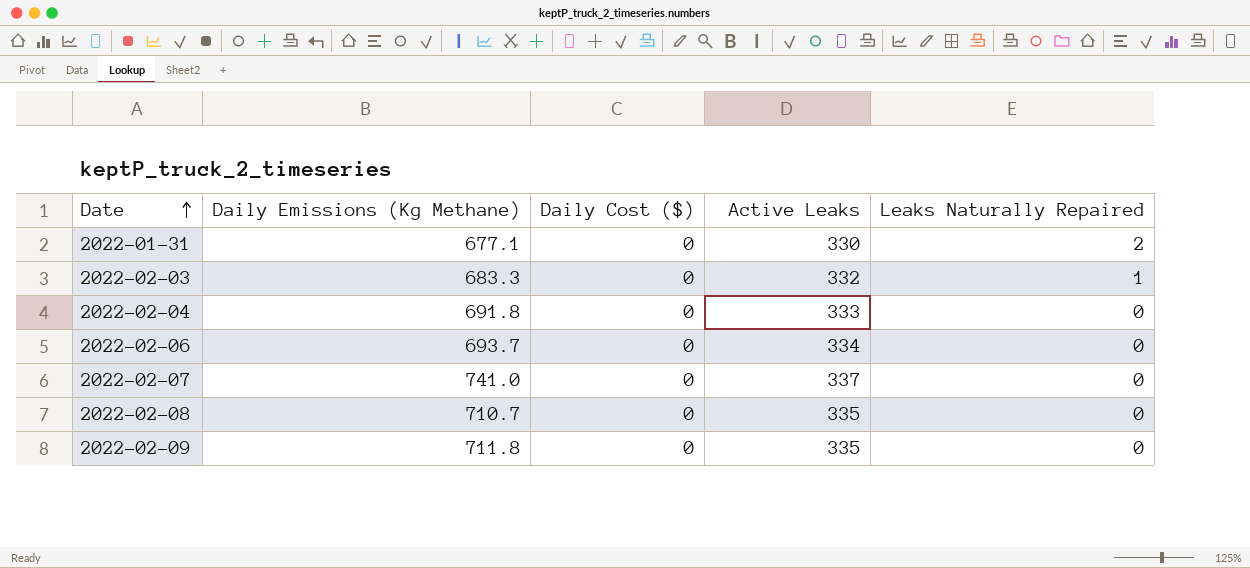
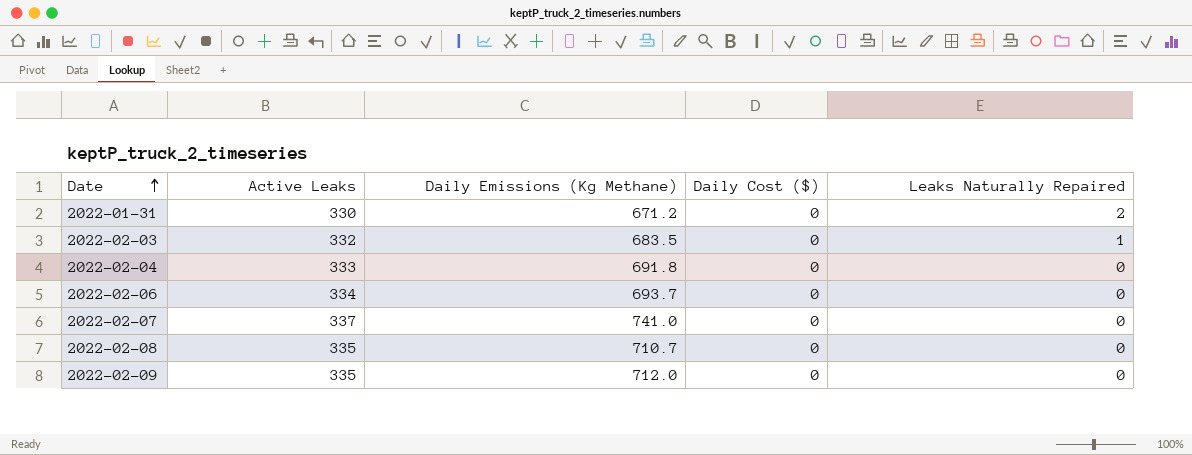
column Active Leaks | position: 4 -> 2
2022-01-31 | Daily Emissions (Kg Methane): 677.1 -> 671.2
2022-02-03 | Daily Emissions (Kg Methane): 683.3 -> 683.5
2022-02-09 | Daily Emissions (Kg Methane): 711.8 -> 712.0

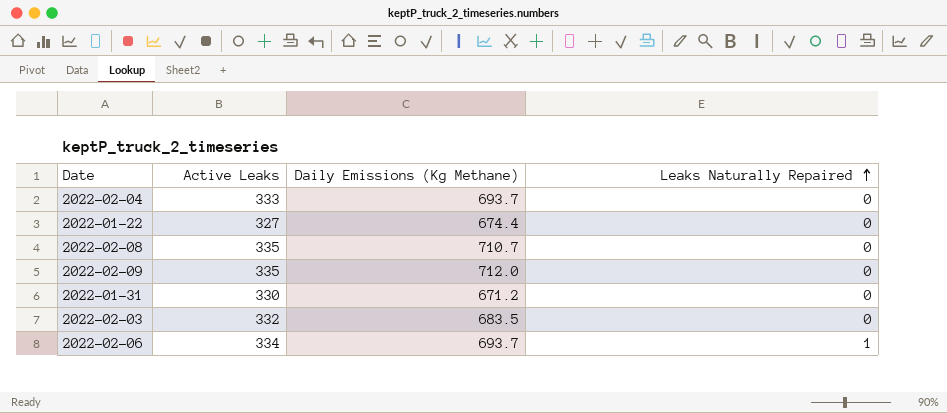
row order: Date ascending -> Leaks Naturally Repaired ascending
column Daily Cost ($) | position: 4 -> none
row 2022-02-07: 337 | 741.0 | 0 | 0 -> none
2022-02-04 | Daily Emissions (Kg Methane): 691.8 -> 693.7
row 2022-01-22: none -> 327 | 674.4 | 0
2022-01-31 | Leaks Naturally Repaired: 2 -> 0
2022-02-03 | Leaks Naturally Repaired: 1 -> 0
2022-02-06 | Leaks Naturally Repaired: 0 -> 1

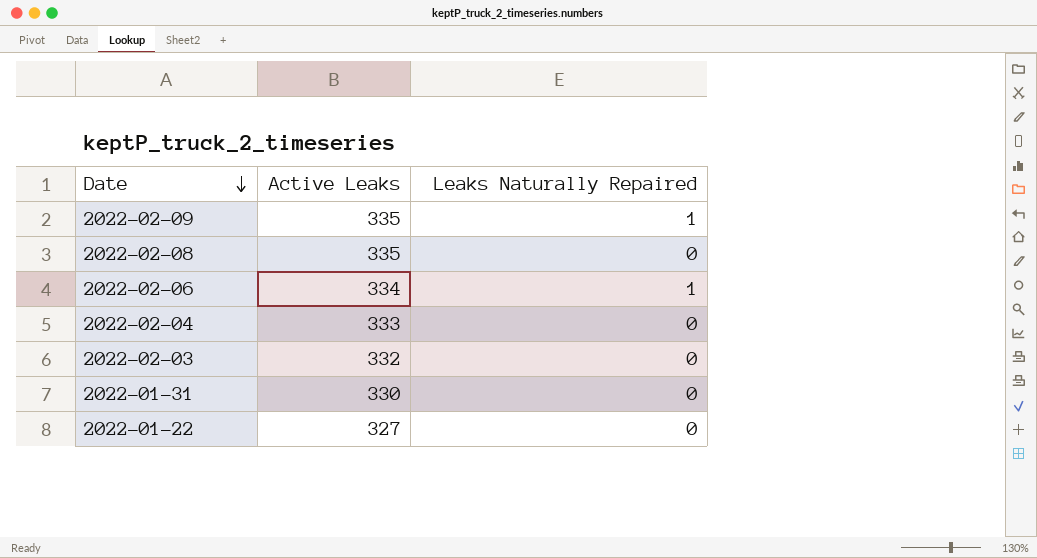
row order: Leaks Naturally Repaired ascending -> Date descending
column Daily Emissions (Kg Methane) | position: 3 -> none
2022-02-09 | Leaks Naturally Repaired: 0 -> 1

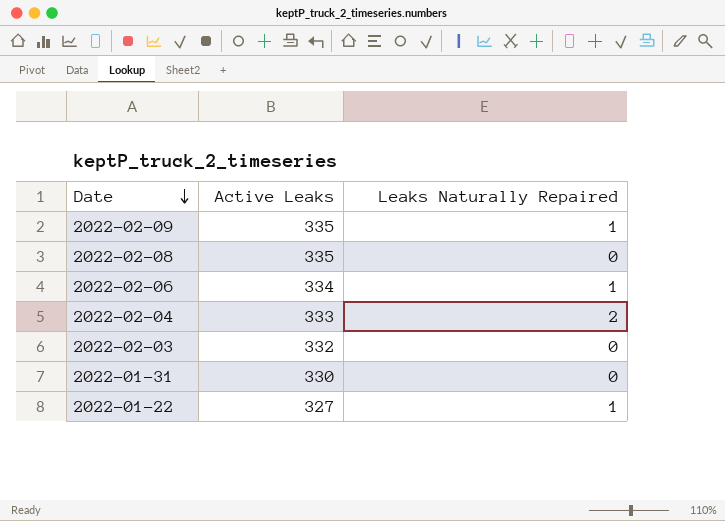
2022-02-04 | Leaks Naturally Repaired: 0 -> 2
2022-01-22 | Leaks Naturally Repaired: 0 -> 1

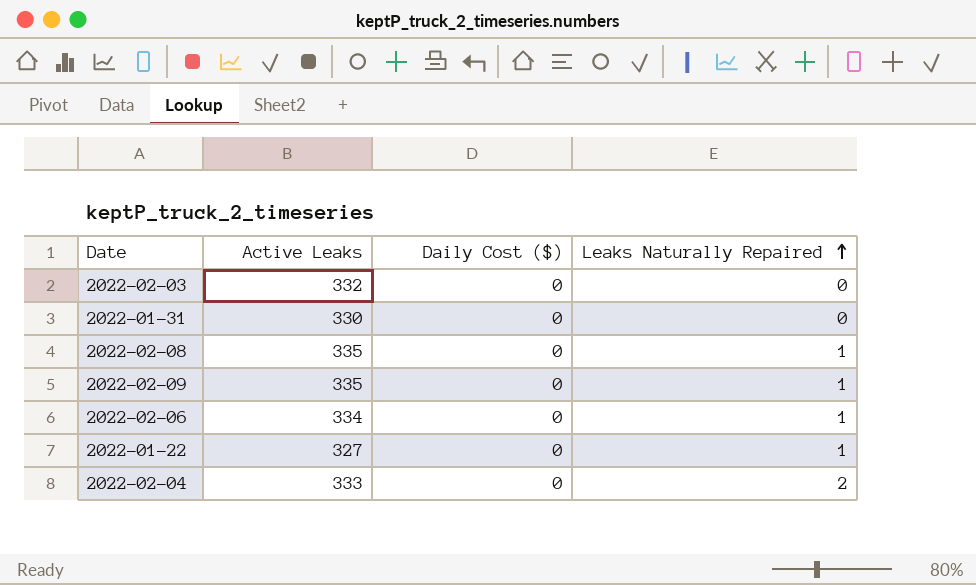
row order: Date descending -> Leaks Naturally Repaired ascending
column Daily Cost ($) | position: none -> 3
2022-02-08 | Leaks Naturally Repaired: 0 -> 1

